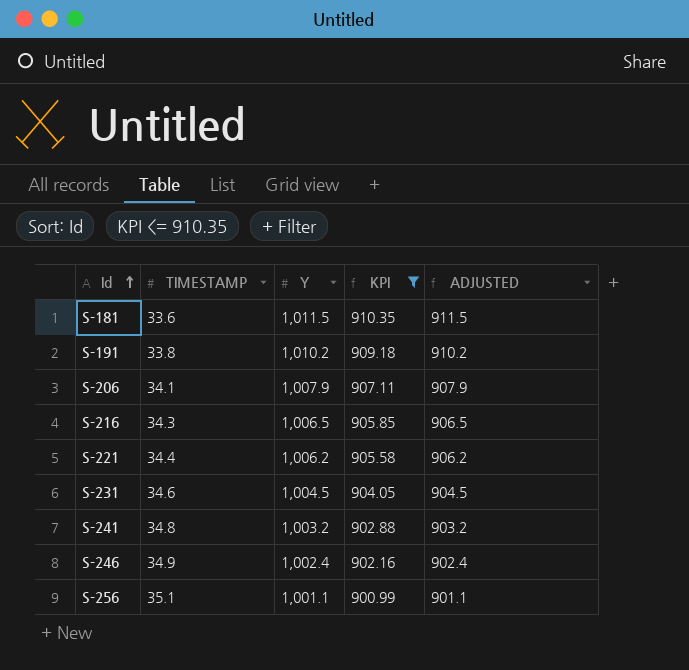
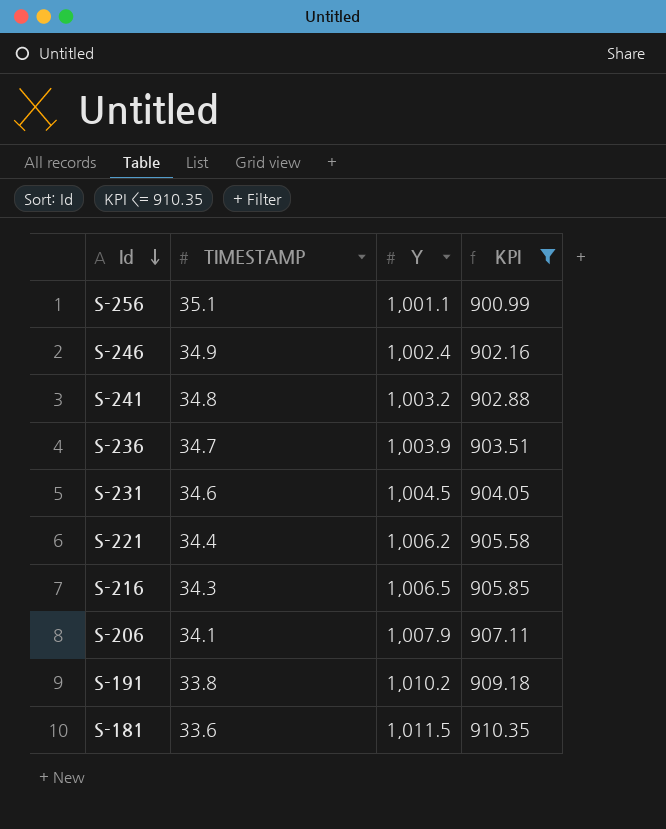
row order: Id ascending -> Id descending
column ADJUSTED | formula: [Y] - 100 -> none
row S-236: none -> 34.7 | 1,003.9 | 903.51

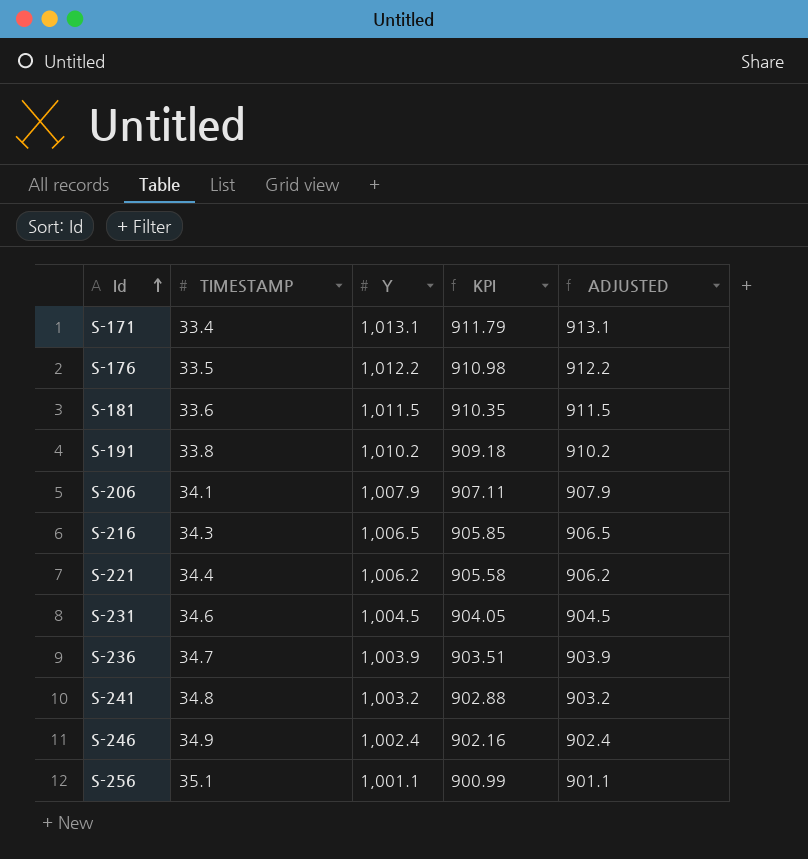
filter: KPI <= 910.35 -> none
row order: Id descending -> Id ascending
column ADJUSTED | formula: none -> [Y] - 100

